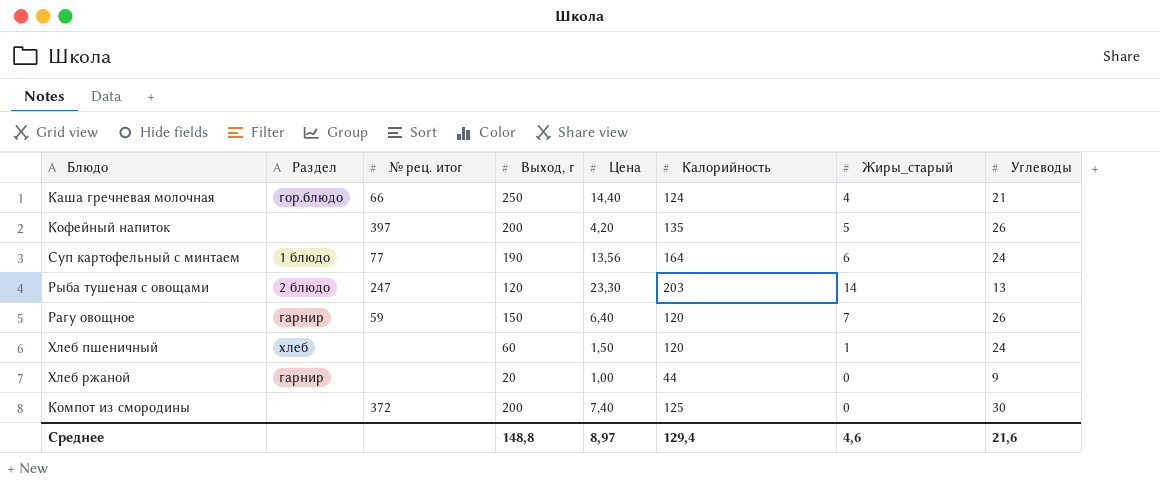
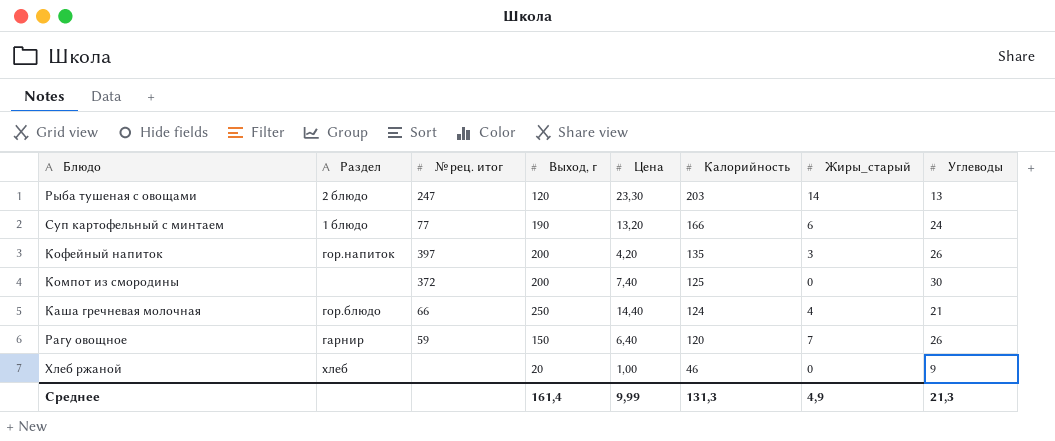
row order: none -> Калорийность descending
row Хлеб пшеничный: хлеб | none | 60 | 1,50 | 120 | 1 | 24 -> none
Суп картофельный с минтаем | Цена: 13,56 -> 13,20
Суп картофельный с минтаем | Калорийность: 164 -> 166
Кофейный напиток | Раздел: none -> гор.напиток
Кофейный напиток | Жиры_старый: 5 -> 3
Хлеб ржаной | Раздел: гарнир -> хлеб
Хлеб ржаной | Калорийность: 44 -> 46
Среднее | Выход, г: 148,8 -> 161,4
Среднее | Цена: 8,97 -> 9,99
Среднее | Калорийность: 129,4 -> 131,3
Среднее | Жиры_старый: 4,6 -> 4,9
Среднее | Углеводы: 21,6 -> 21,3

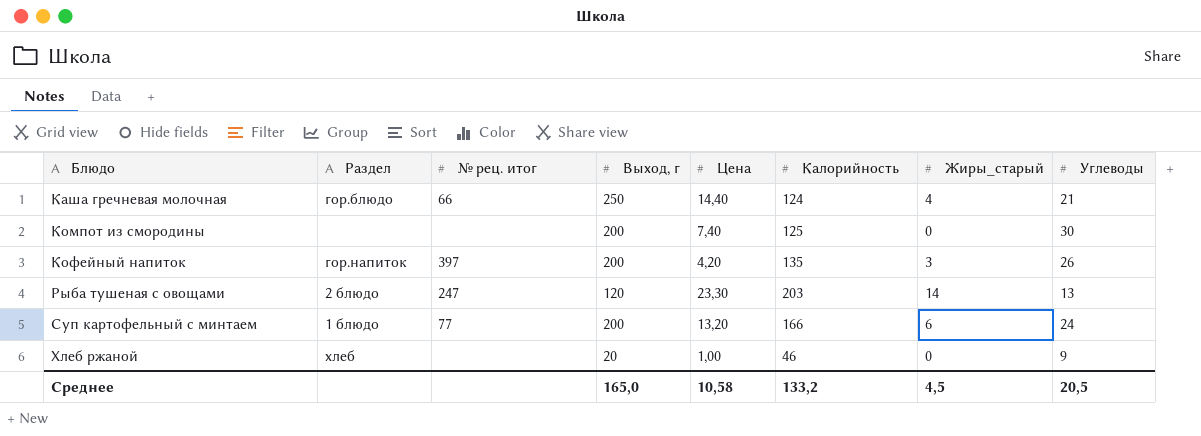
row order: Калорийность descending -> Блюдо ascending
row Рагу овощное: гарнир | 59 | 150 | 6,40 | 120 | 7 | 26 -> none
Компот из смородины | № рец. итог: 372 -> none
Суп картофельный с минтаем | Выход, г: 190 -> 200
Среднее | Выход, г: 161,4 -> 165,0
Среднее | Цена: 9,99 -> 10,58
Среднее | Калорийность: 131,3 -> 133,2
Среднее | Жиры_старый: 4,9 -> 4,5
Среднее | Углеводы: 21,3 -> 20,5

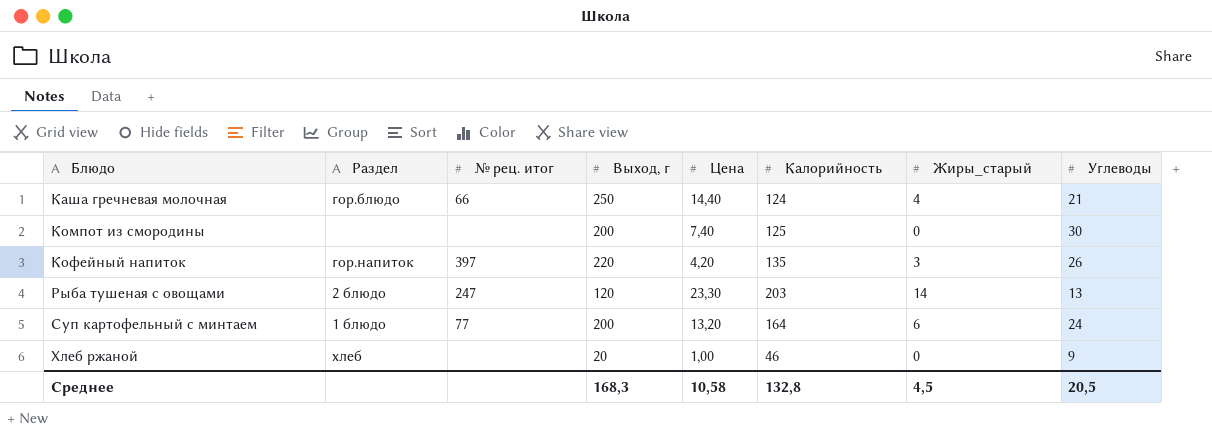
Кофейный напиток | Выход, г: 200 -> 220
Суп картофельный с минтаем | Калорийность: 166 -> 164
Среднее | Выход, г: 165,0 -> 168,3
Среднее | Калорийность: 133,2 -> 132,8

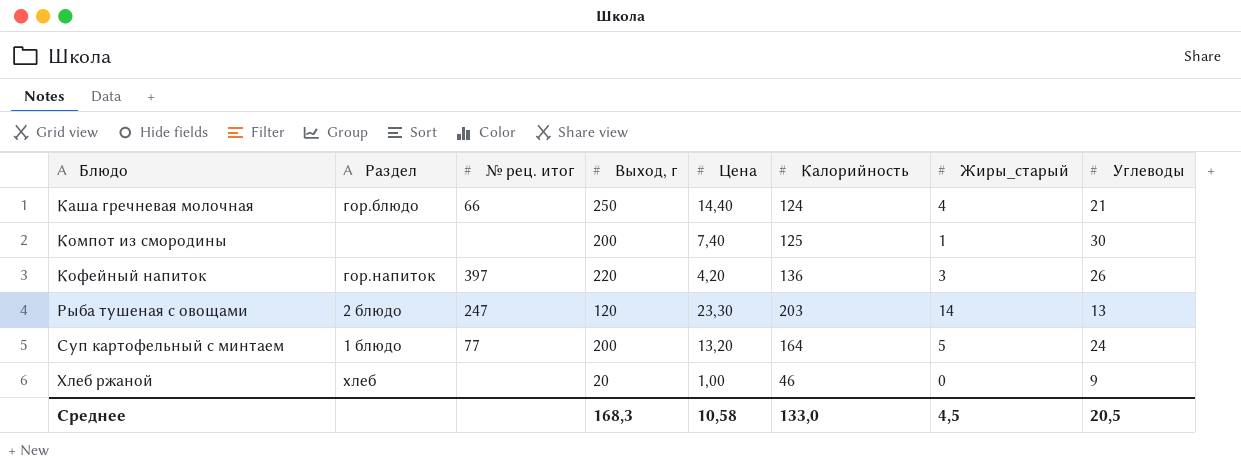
Компот из смородины | Жиры_старый: 0 -> 1
Кофейный напиток | Калорийность: 135 -> 136
Суп картофельный с минтаем | Жиры_старый: 6 -> 5
Среднее | Калорийность: 132,8 -> 133,0

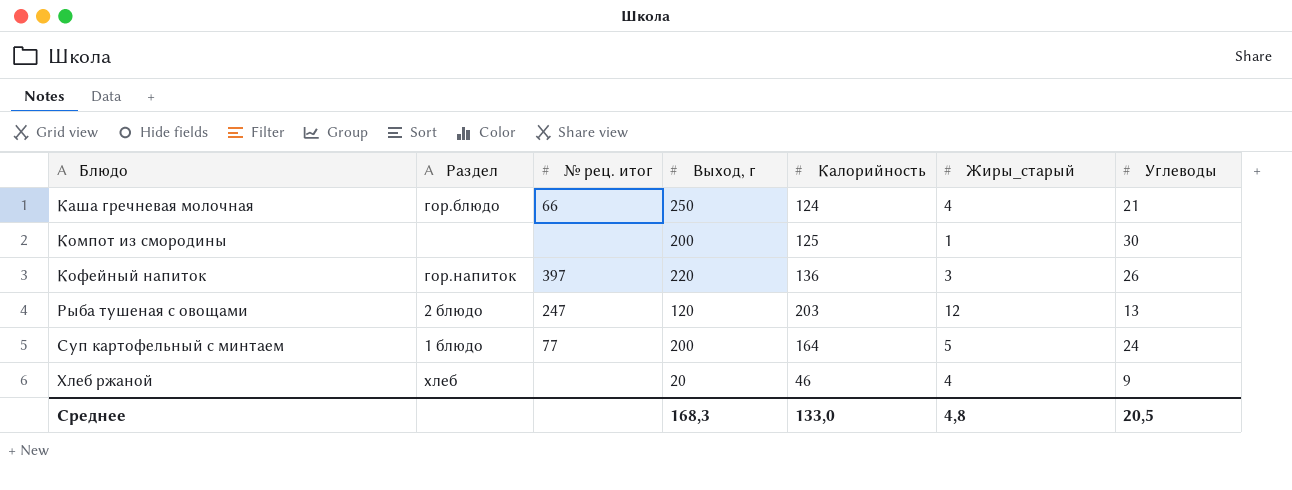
column Цена | position: 5 -> none
Рыба тушеная с овощами | Жиры_старый: 14 -> 12
Хлеб ржаной | Жиры_старый: 0 -> 4
Среднее | Жиры_старый: 4,5 -> 4,8

